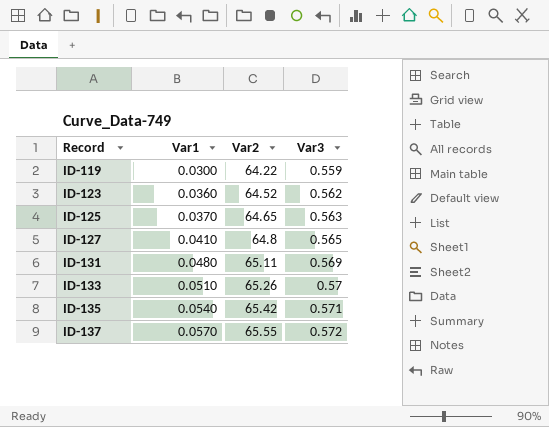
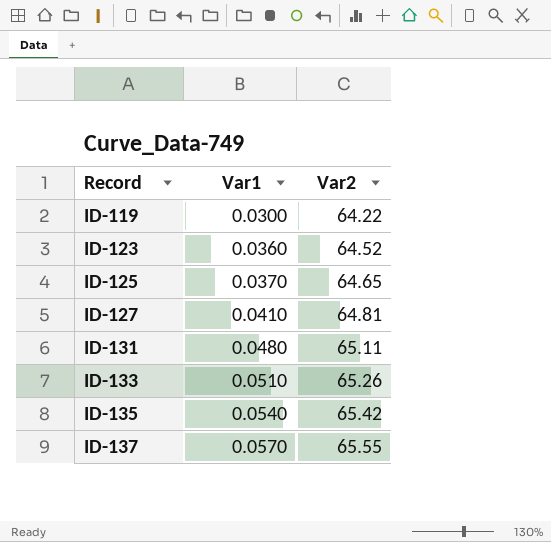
column Var3 | position: 4 -> none
ID-127 | Var2: 64.8 -> 64.81

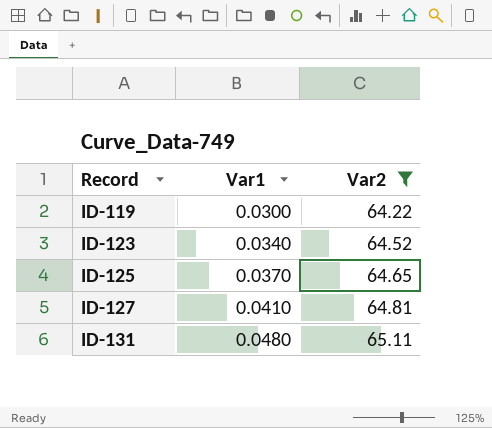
filter: none -> Var2 <= 65.11
ID-123 | Var1: 0.0360 -> 0.0340

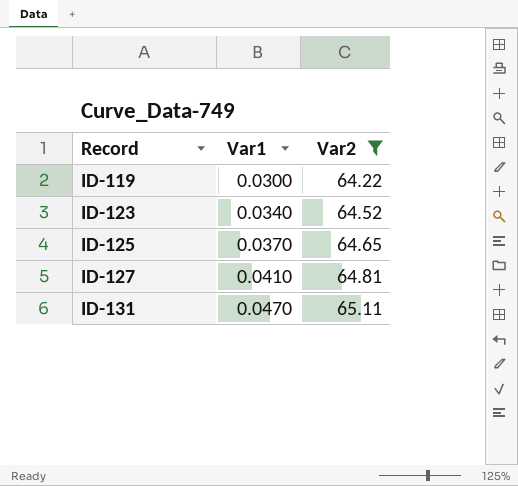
ID-131 | Var1: 0.0480 -> 0.0470

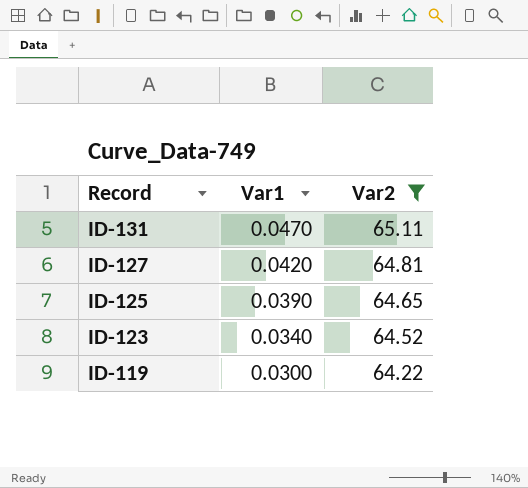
row order: Record ascending -> Record descending
ID-127 | Var1: 0.0410 -> 0.0420
ID-125 | Var1: 0.0370 -> 0.0390

